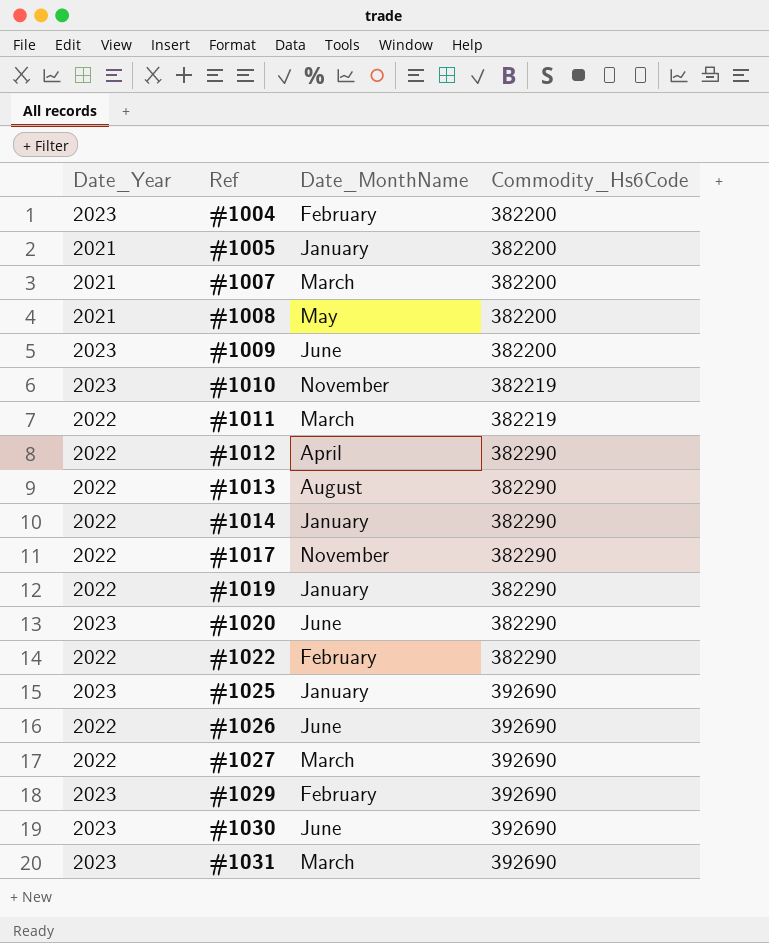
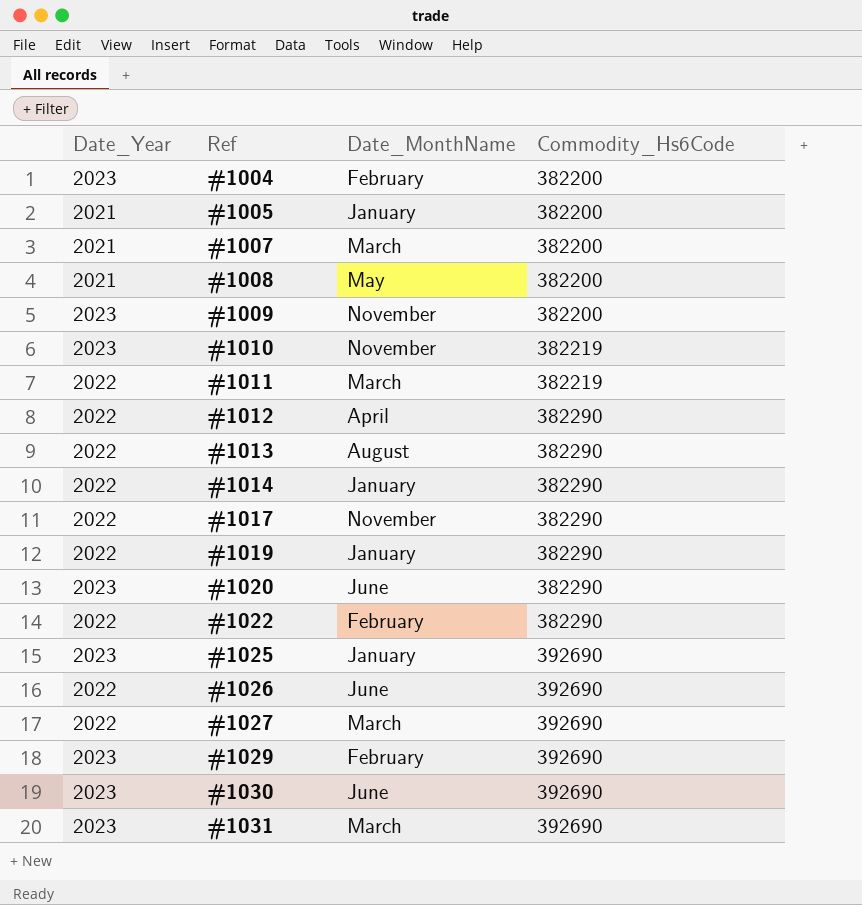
#1009 | Date_MonthName: June -> November

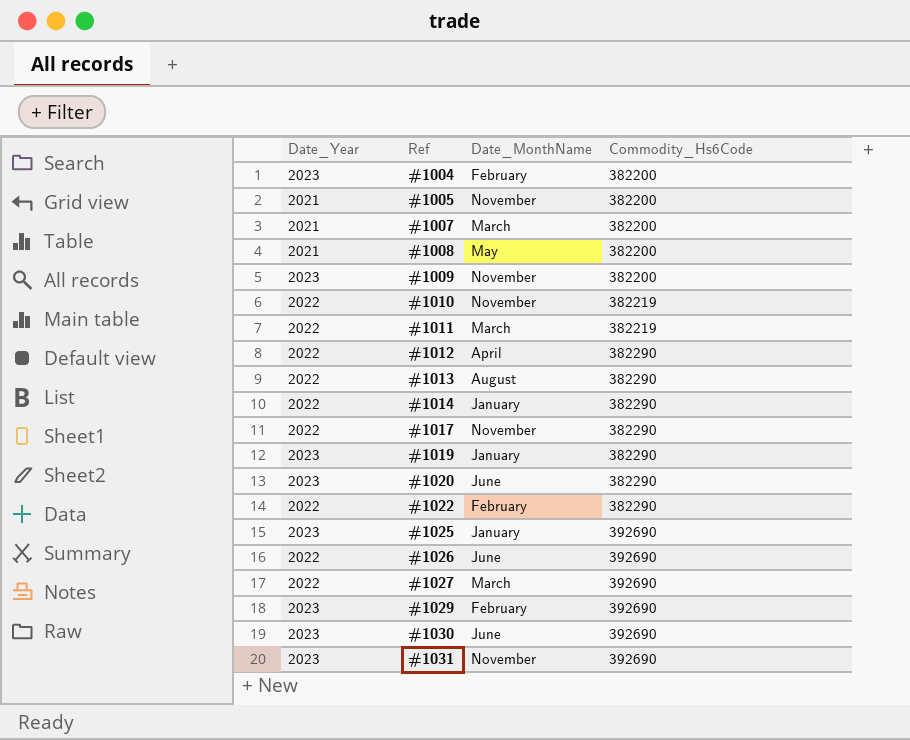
#1005 | Date_MonthName: January -> November
#1010 | Date_Year: 2023 -> 2022
#1019 | Date_Year: 2022 -> 2023
#1031 | Date_MonthName: March -> November

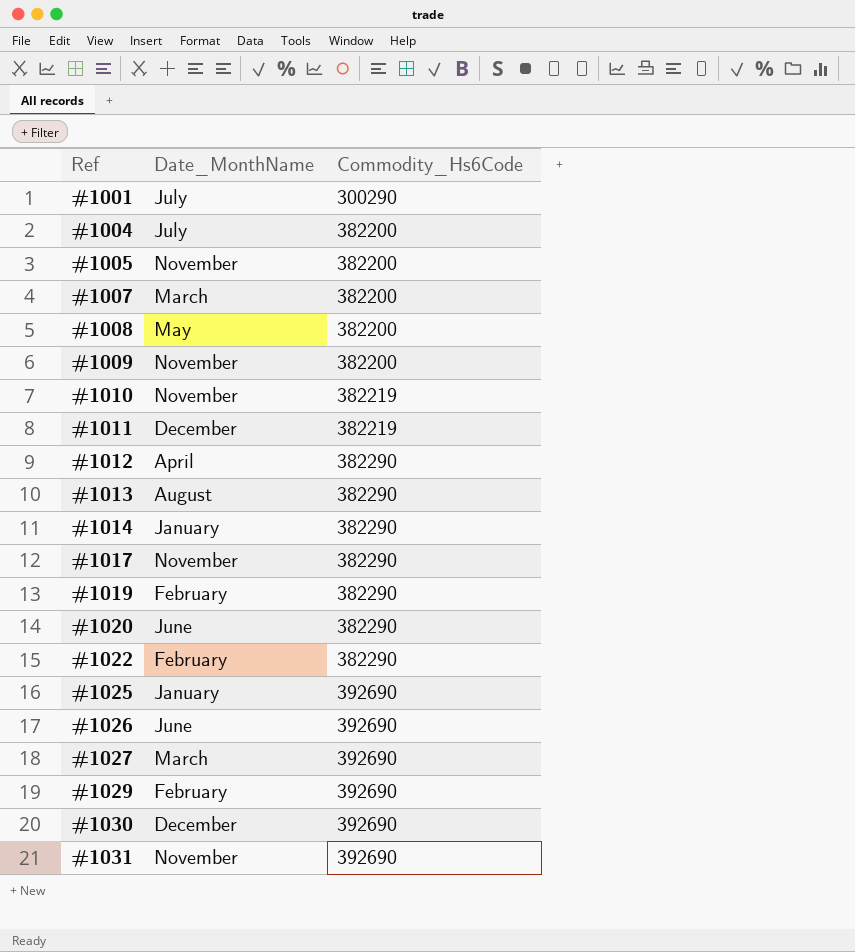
column Date_Year | position: 1 -> none
row #1001: none -> July | 300290
#1004 | Date_MonthName: February -> July
#1011 | Date_MonthName: March -> December
#1019 | Date_MonthName: January -> February
#1030 | Date_MonthName: June -> December

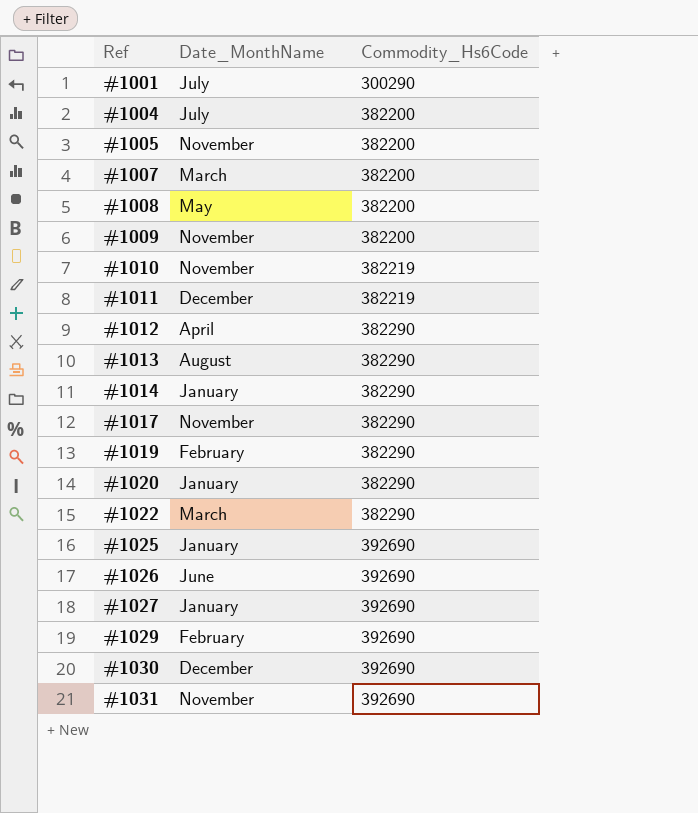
#1020 | Date_MonthName: June -> January
#1022 | Date_MonthName: February -> March
#1027 | Date_MonthName: March -> January

